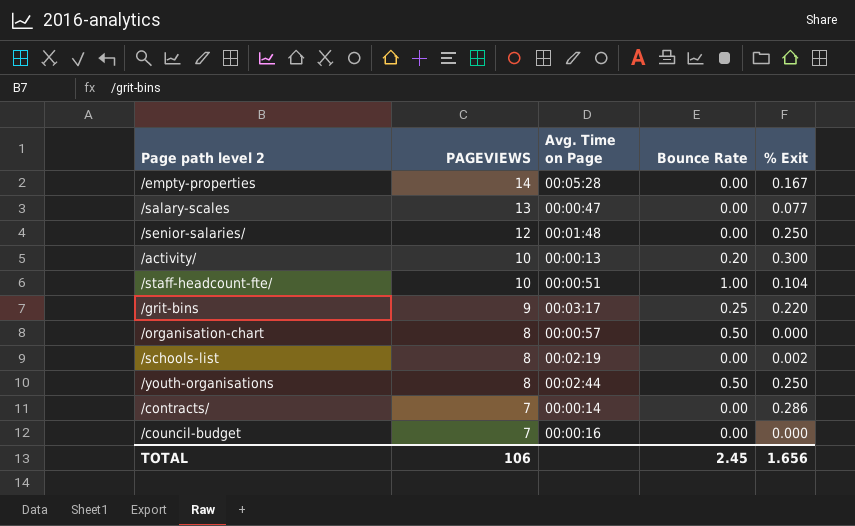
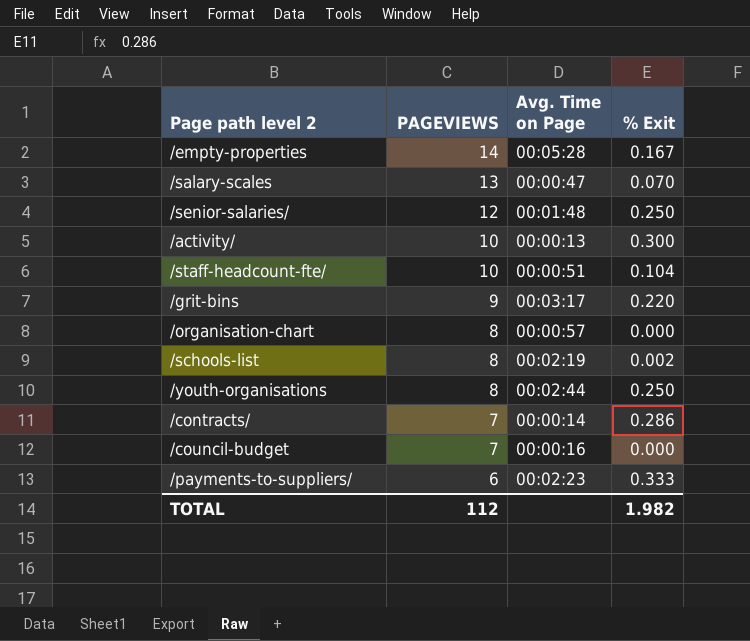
column Bounce Rate | position: 4 -> none
/salary-scales | % Exit: 0.077 -> 0.070
row /payments-to-suppliers/: none -> 6 | 00:02:23 | 0.333
TOTAL | PAGEVIEWS: 106 -> 112
TOTAL | % Exit: 1.656 -> 1.982

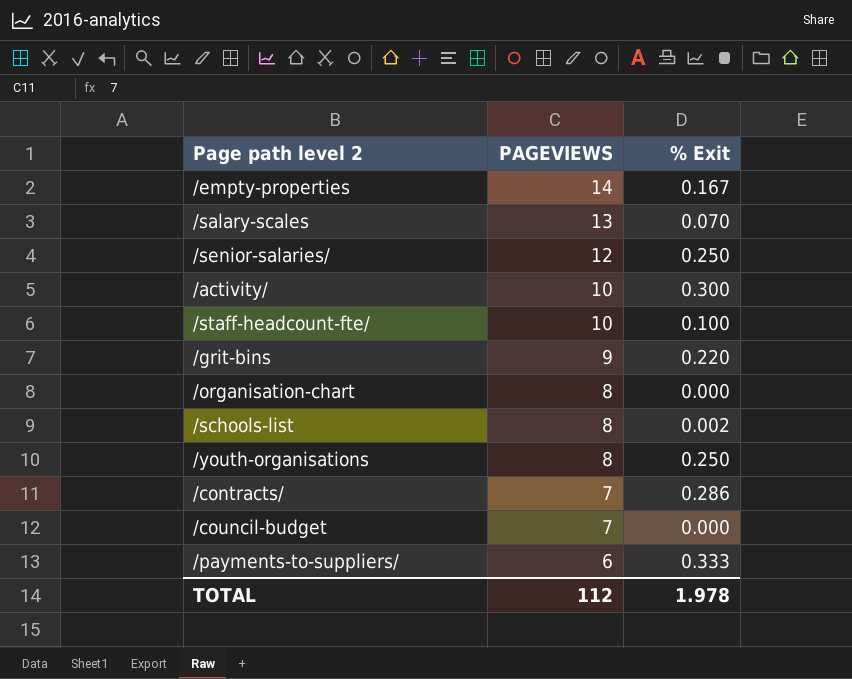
column Avg. Time on Page | position: 3 -> none
/staff-headcount-fte/ | % Exit: 0.104 -> 0.100
TOTAL | % Exit: 1.982 -> 1.978

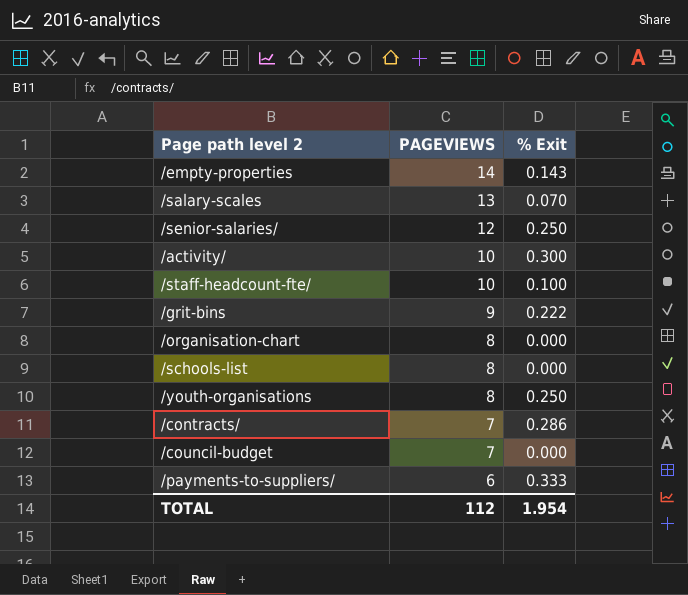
/empty-properties | % Exit: 0.167 -> 0.143
/grit-bins | % Exit: 0.220 -> 0.222
/schools-list | % Exit: 0.002 -> 0.000
TOTAL | % Exit: 1.978 -> 1.954

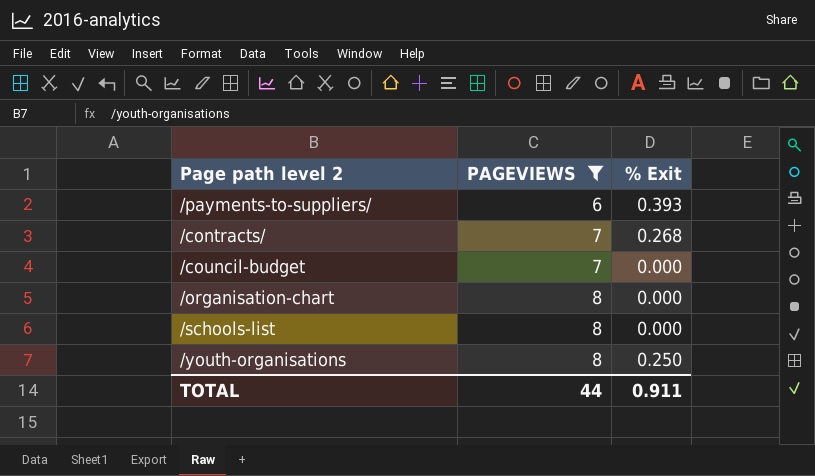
filter: none -> PAGEVIEWS <= 8
row order: PAGEVIEWS descending -> PAGEVIEWS ascending
/payments-to-suppliers/ | % Exit: 0.333 -> 0.393
/contracts/ | % Exit: 0.286 -> 0.268
TOTAL | PAGEVIEWS: 112 -> 44
TOTAL | % Exit: 1.954 -> 0.911

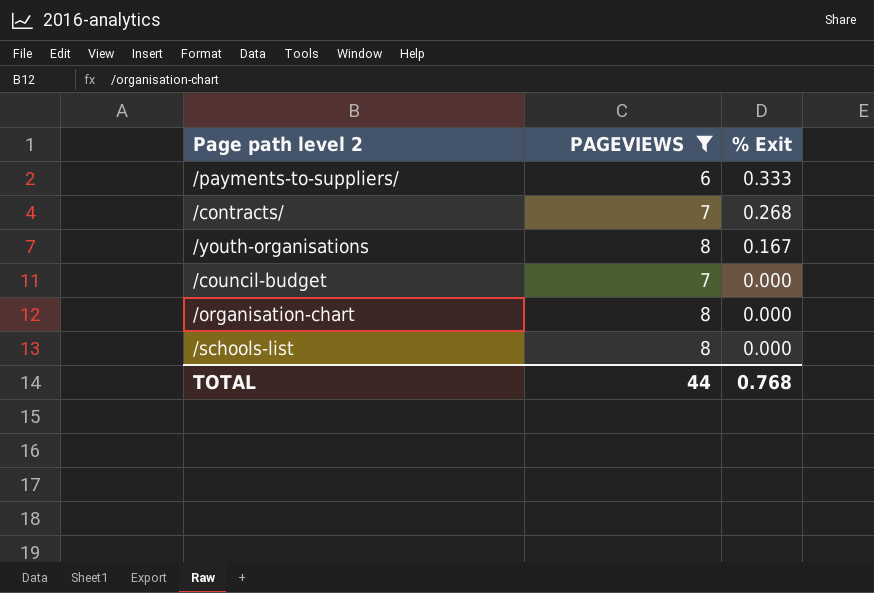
row order: PAGEVIEWS ascending -> % Exit descending
/payments-to-suppliers/ | % Exit: 0.393 -> 0.333
/youth-organisations | % Exit: 0.250 -> 0.167
TOTAL | % Exit: 0.911 -> 0.768

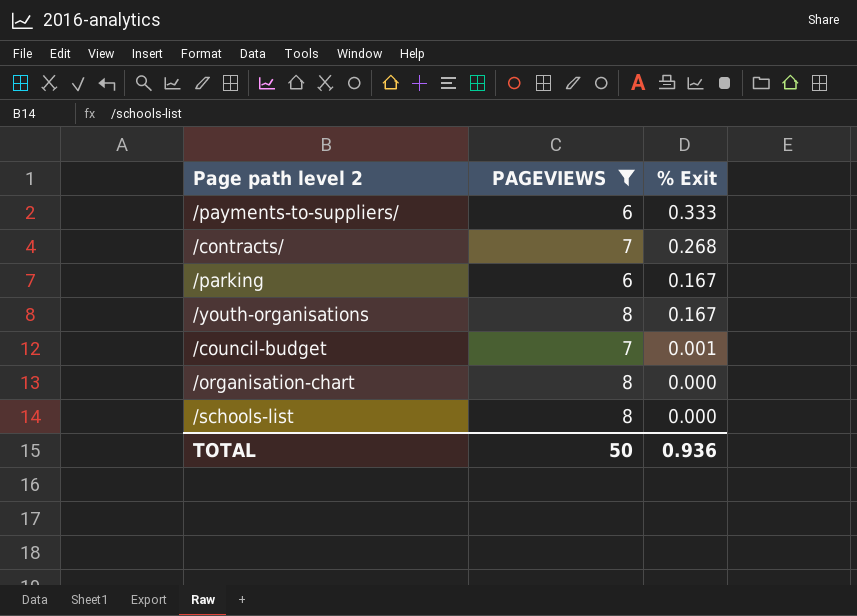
row /parking: none -> 6 | 0.167
/council-budget | % Exit: 0.000 -> 0.001
TOTAL | PAGEVIEWS: 44 -> 50
TOTAL | % Exit: 0.768 -> 0.936

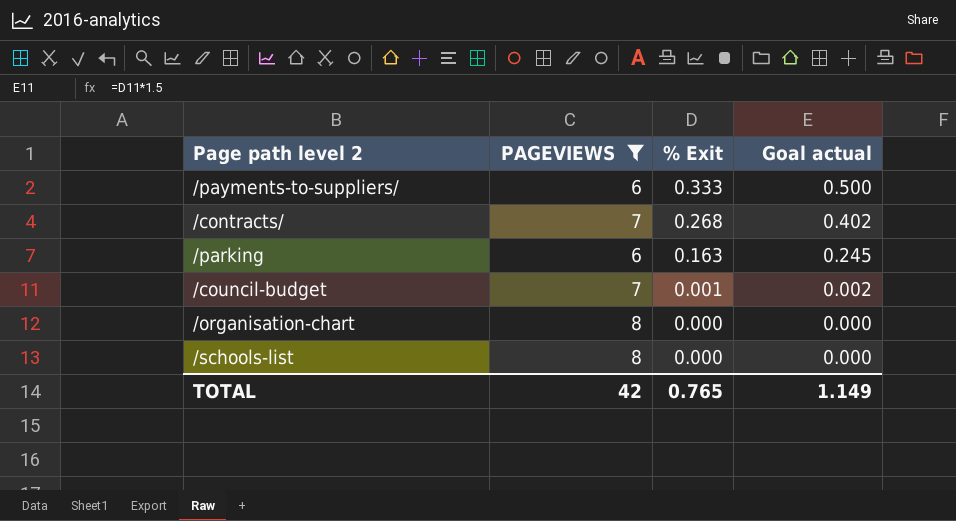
column Goal actual | formula: none -> [% Exit] * 1.5
row /youth-organisations: 8 | 0.167 -> none
/parking | % Exit: 0.167 -> 0.163
TOTAL | PAGEVIEWS: 50 -> 42
TOTAL | % Exit: 0.936 -> 0.765

